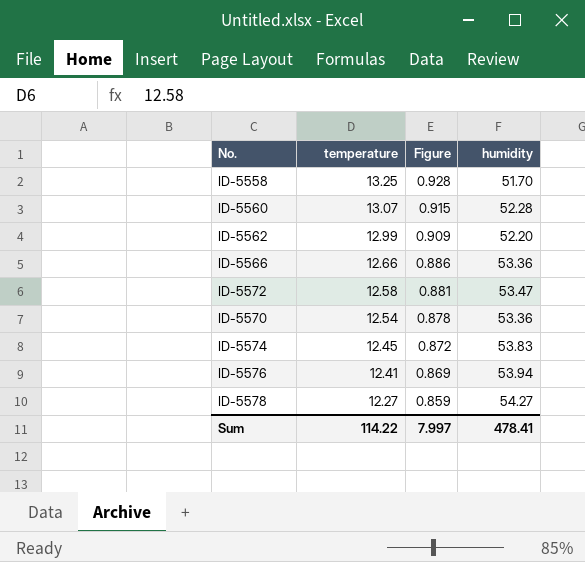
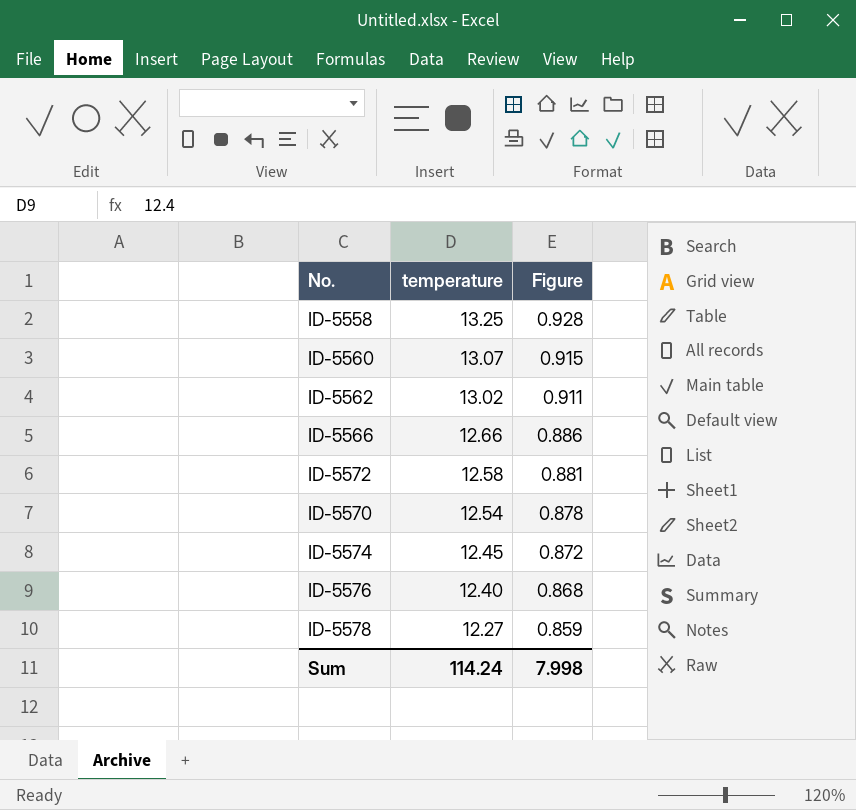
column humidity | position: 4 -> none
ID-5562 | temperature: 12.99 -> 13.02
ID-5562 | Figure: 0.909 -> 0.911
ID-5576 | temperature: 12.41 -> 12.40
ID-5576 | Figure: 0.869 -> 0.868
Sum | temperature: 114.22 -> 114.24
Sum | Figure: 7.997 -> 7.998

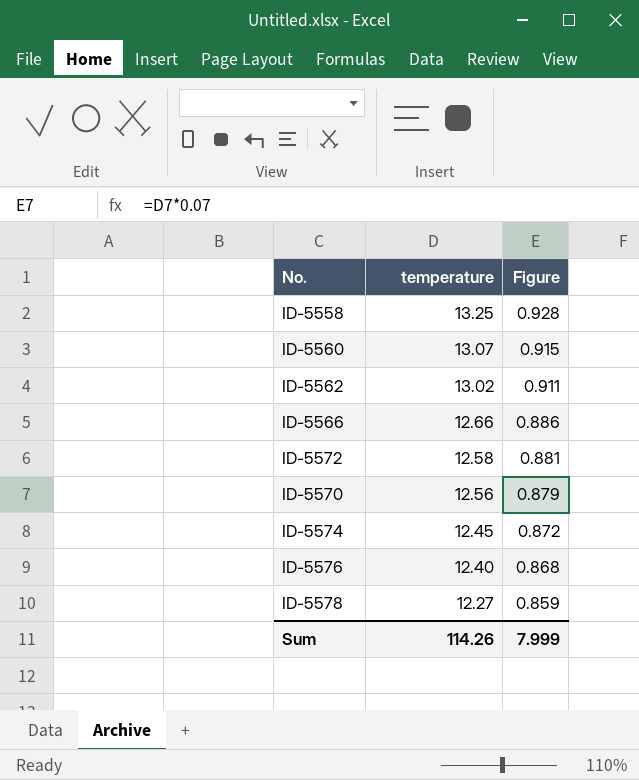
ID-5570 | temperature: 12.54 -> 12.56
ID-5570 | Figure: 0.878 -> 0.879
Sum | temperature: 114.24 -> 114.26
Sum | Figure: 7.998 -> 7.999

